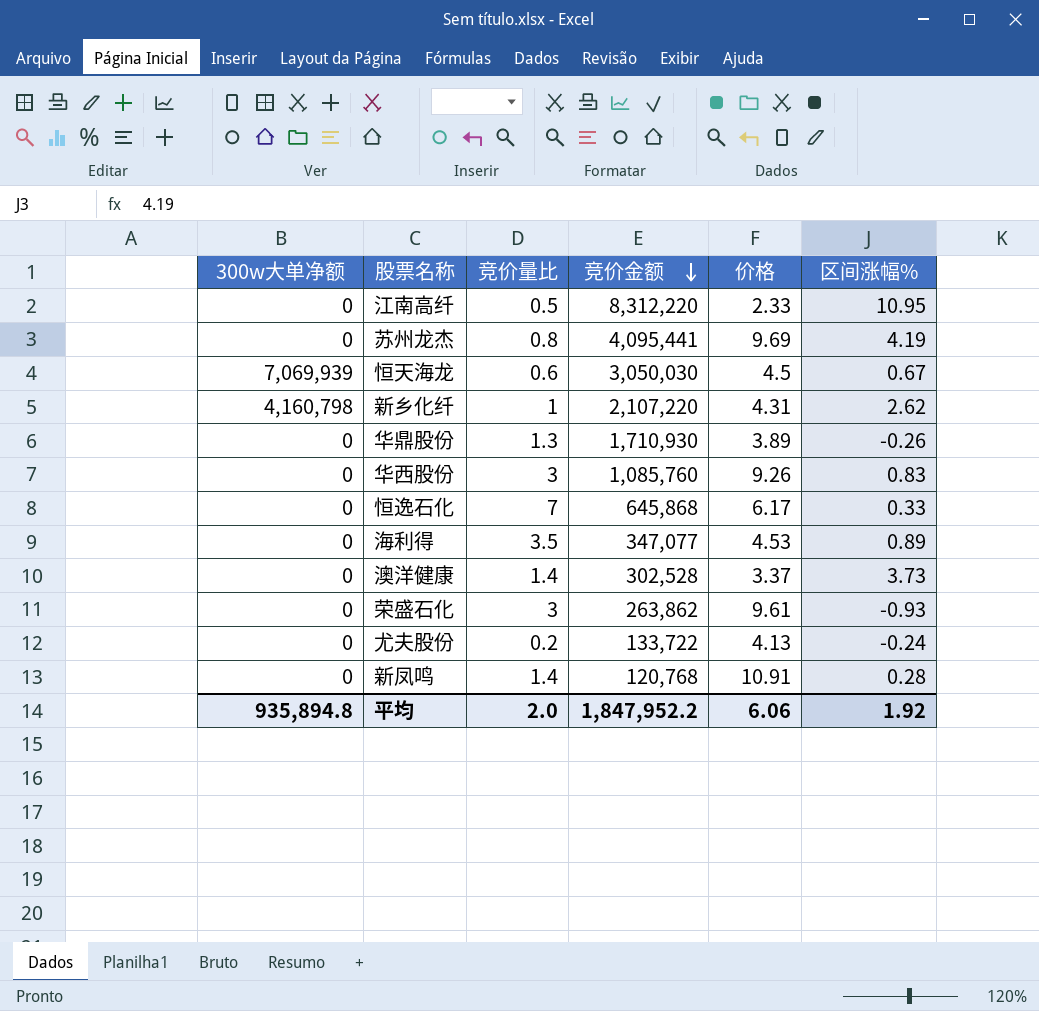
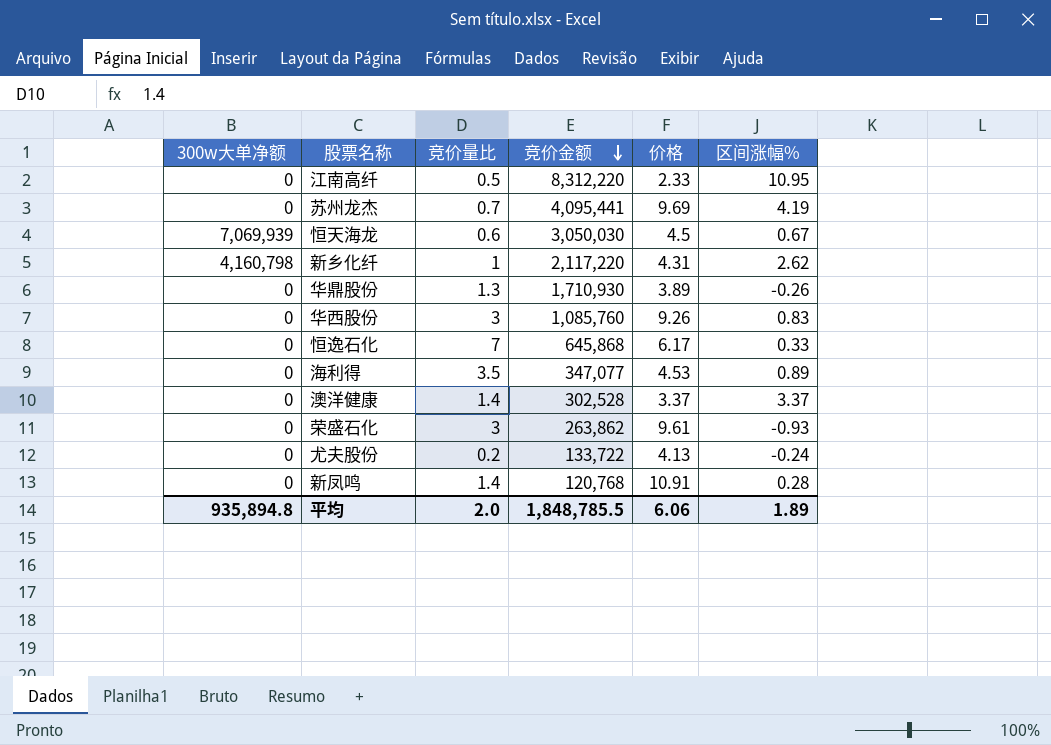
苏州龙杰 | 竞价量比: 0.8 -> 0.7
新乡化纤 | 竞价金额: 2,107,220 -> 2,117,220
澳洋健康 | 区间涨幅%: 3.73 -> 3.37
平均 | 竞价金额: 1,847,952.2 -> 1,848,785.5
平均 | 区间涨幅%: 1.92 -> 1.89

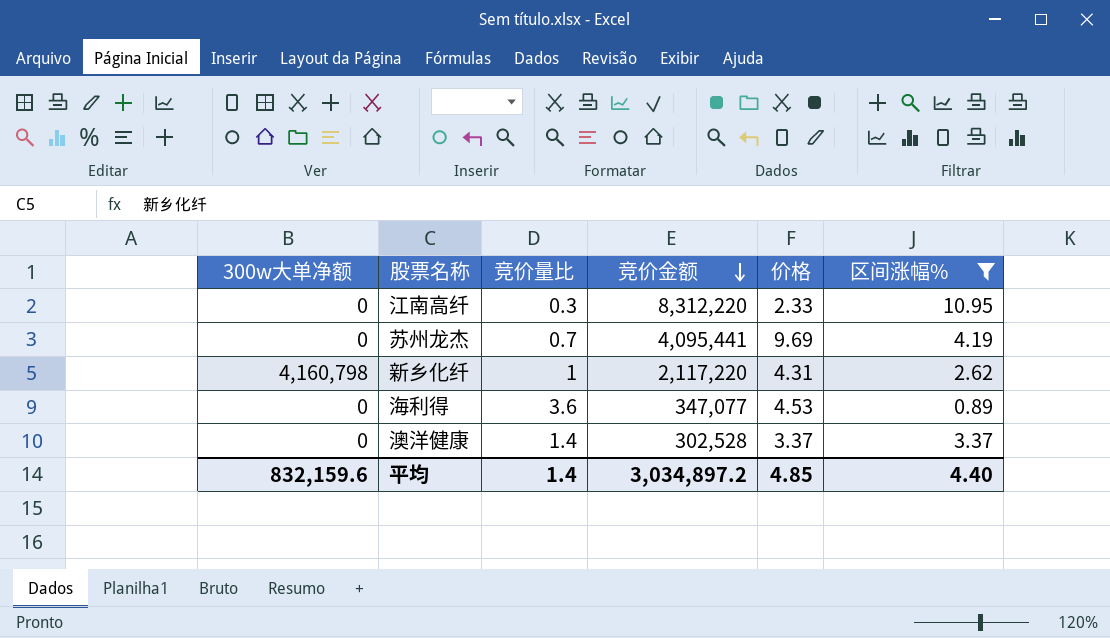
filter: none -> 区间涨幅% >= 0.89
江南高纤 | 竞价量比: 0.5 -> 0.3
海利得 | 竞价量比: 3.5 -> 3.6
平均 | 300w大单净额: 935,894.8 -> 832,159.6
平均 | 竞价量比: 2.0 -> 1.4
平均 | 竞价金额: 1,848,785.5 -> 3,034,897.2
平均 | 价格: 6.06 -> 4.85
平均 | 区间涨幅%: 1.89 -> 4.40

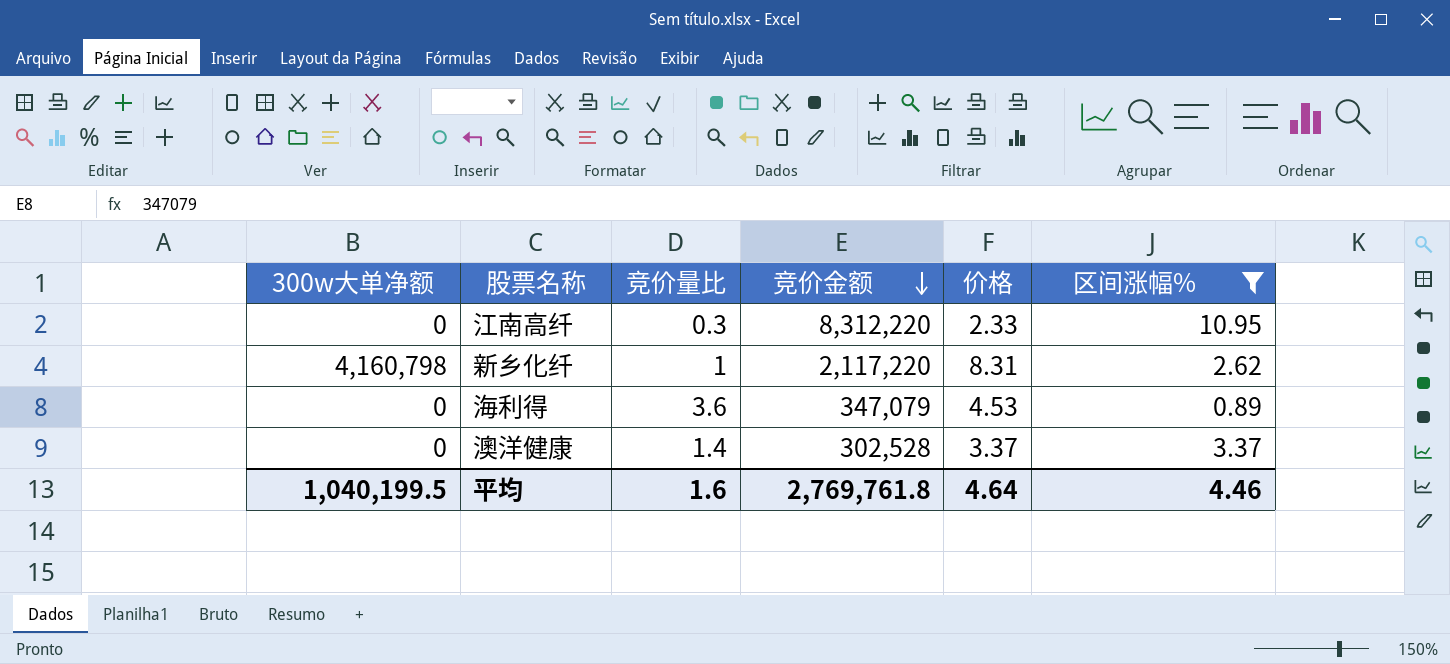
row 苏州龙杰: 0 | 0.7 | 4,095,441 | 9.69 | 4.19 -> none
新乡化纤 | 价格: 4.31 -> 8.31
海利得 | 竞价金额: 347,077 -> 347,079
平均 | 300w大单净额: 832,159.6 -> 1,040,199.5
平均 | 竞价量比: 1.4 -> 1.6
平均 | 竞价金额: 3,034,897.2 -> 2,769,761.8
平均 | 价格: 4.85 -> 4.64
平均 | 区间涨幅%: 4.40 -> 4.46

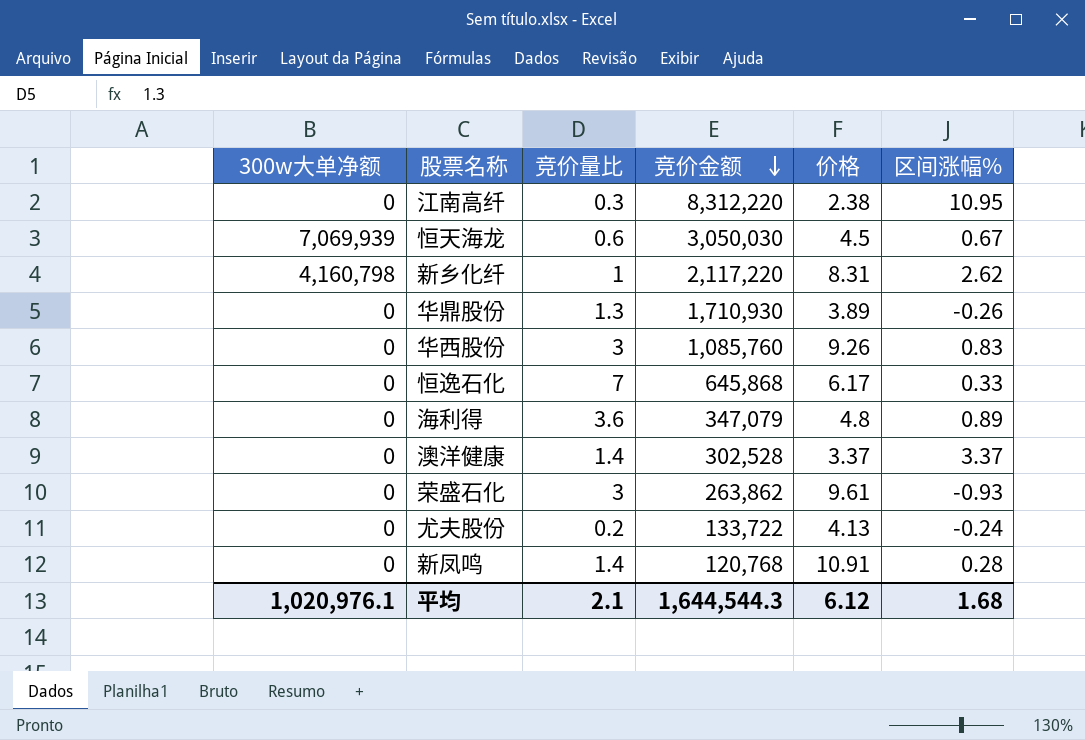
filter: 区间涨幅% >= 0.89 -> none
江南高纤 | 价格: 2.33 -> 2.38
海利得 | 价格: 4.53 -> 4.8
平均 | 300w大单净额: 1,040,199.5 -> 1,020,976.1
平均 | 竞价量比: 1.6 -> 2.1
平均 | 竞价金额: 2,769,761.8 -> 1,644,544.3
平均 | 价格: 4.64 -> 6.12
平均 | 区间涨幅%: 4.46 -> 1.68

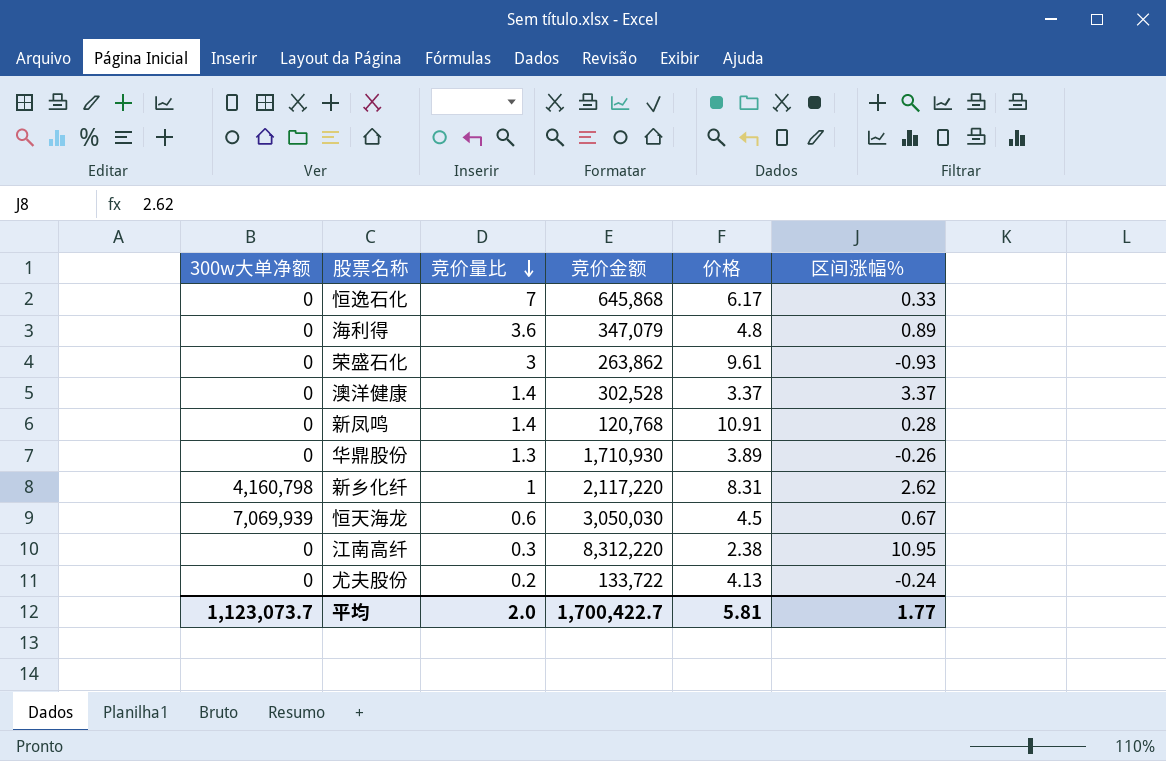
row order: 竞价金额 descending -> 竞价量比 descending
row 华西股份: 0 | 3 | 1,085,760 | 9.26 | 0.83 -> none
平均 | 300w大单净额: 1,020,976.1 -> 1,123,073.7
平均 | 竞价量比: 2.1 -> 2.0
平均 | 竞价金额: 1,644,544.3 -> 1,700,422.7
平均 | 价格: 6.12 -> 5.81
平均 | 区间涨幅%: 1.68 -> 1.77

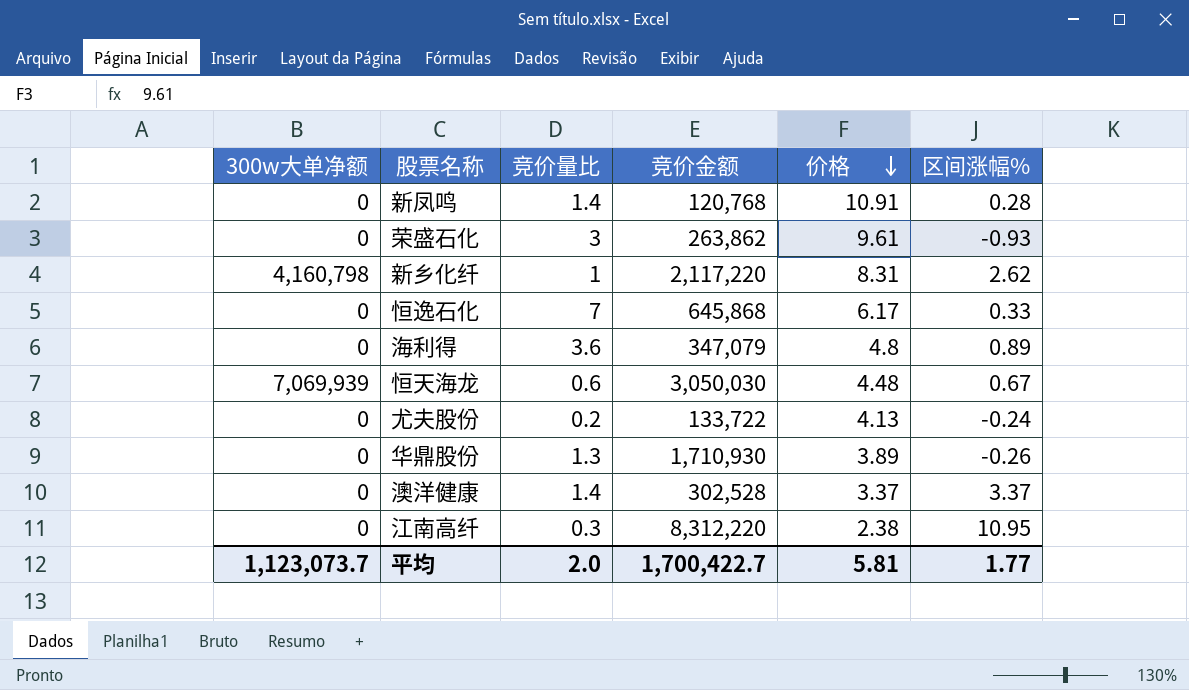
row order: 竞价量比 descending -> 价格 descending
恒天海龙 | 价格: 4.5 -> 4.48

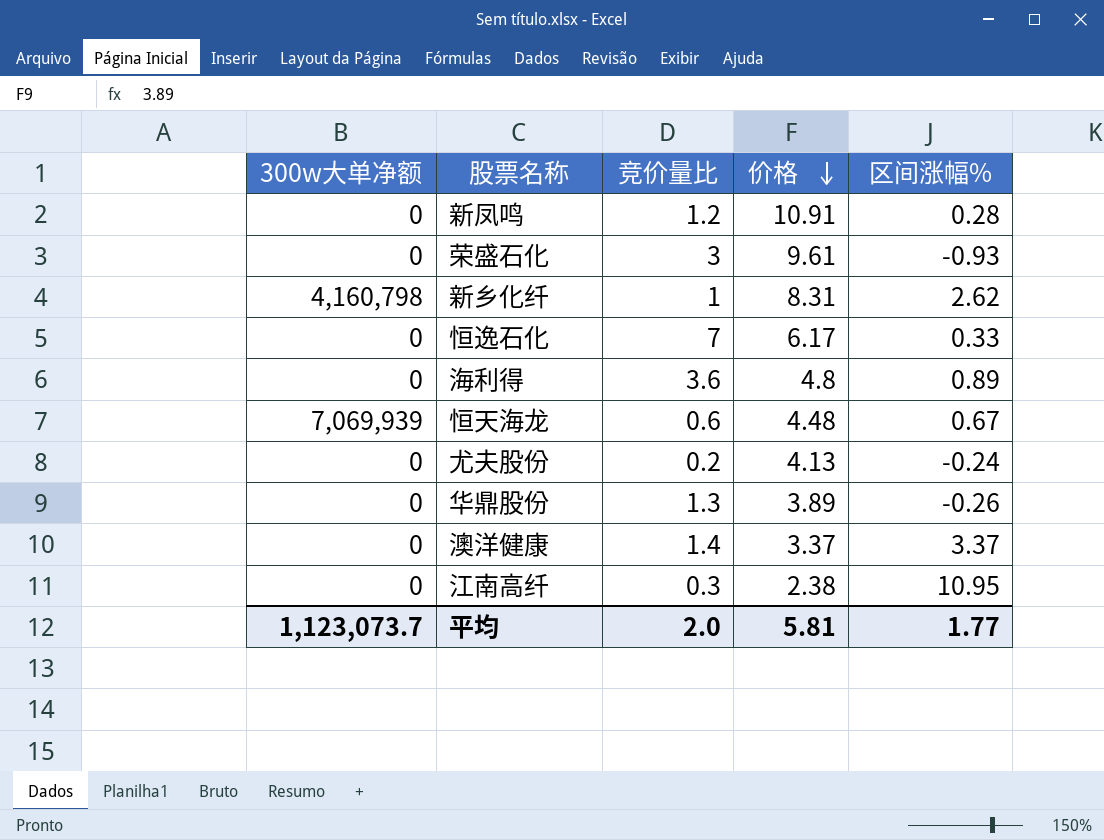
column 竞价金额 | position: 4 -> none
新凤鸣 | 竞价量比: 1.4 -> 1.2

